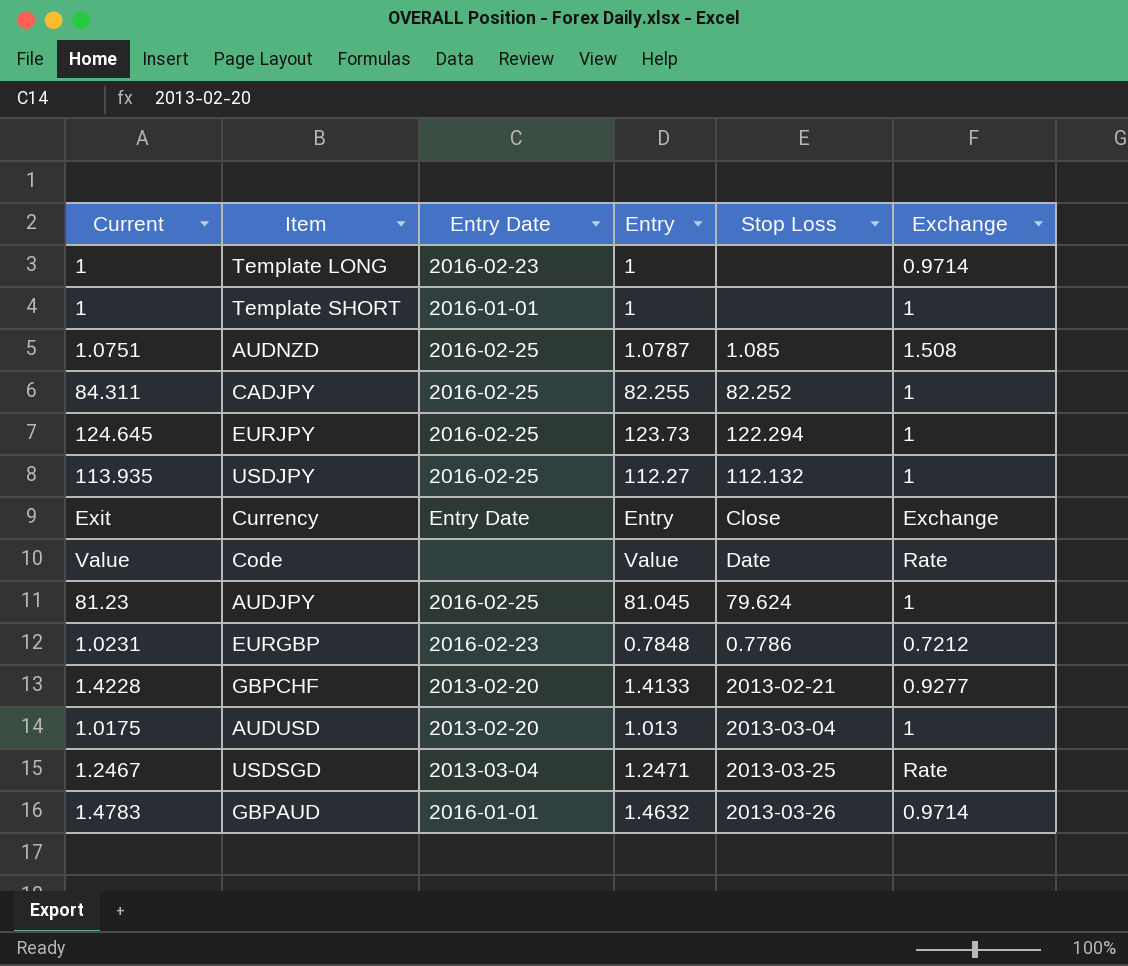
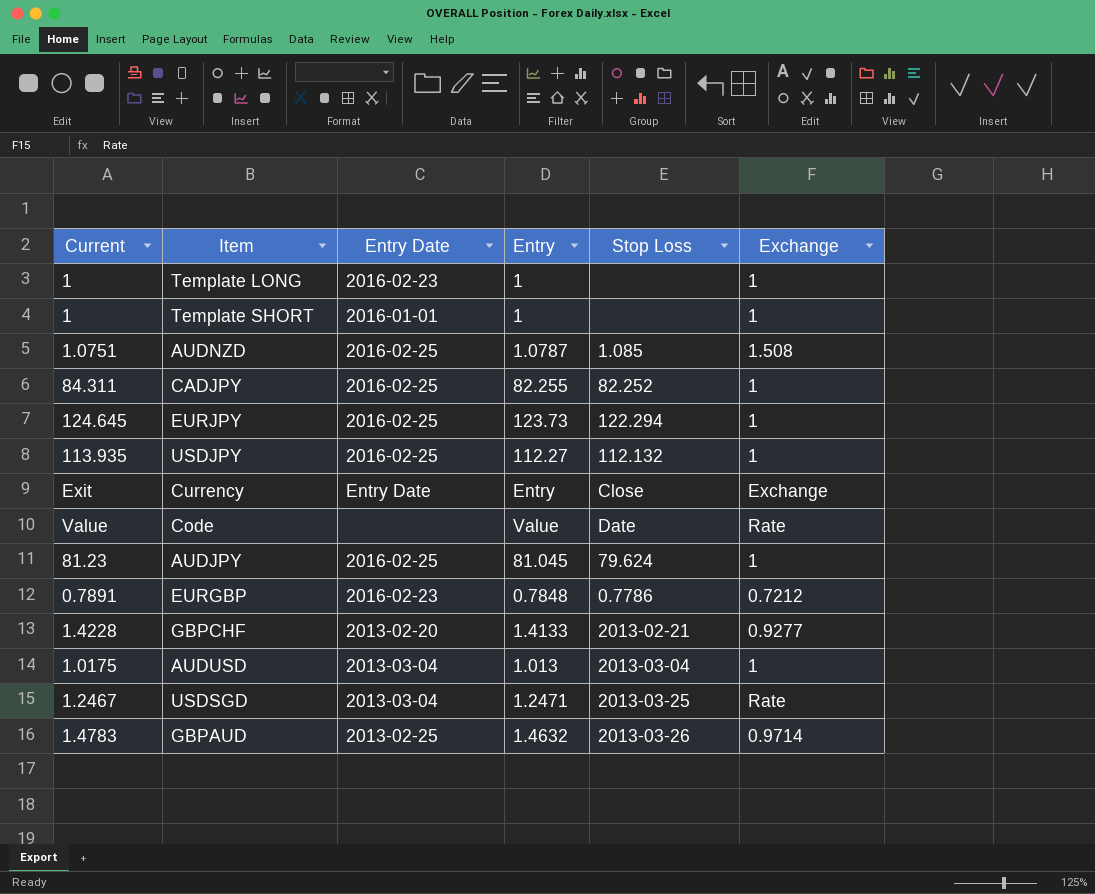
Template LONG | Exchange: 0.9714 -> 1
EURGBP | Current: 1.0231 -> 0.7891
AUDUSD | Entry Date: 2013-02-20 -> 2013-03-04
GBPAUD | Entry Date: 2016-01-01 -> 2013-02-25

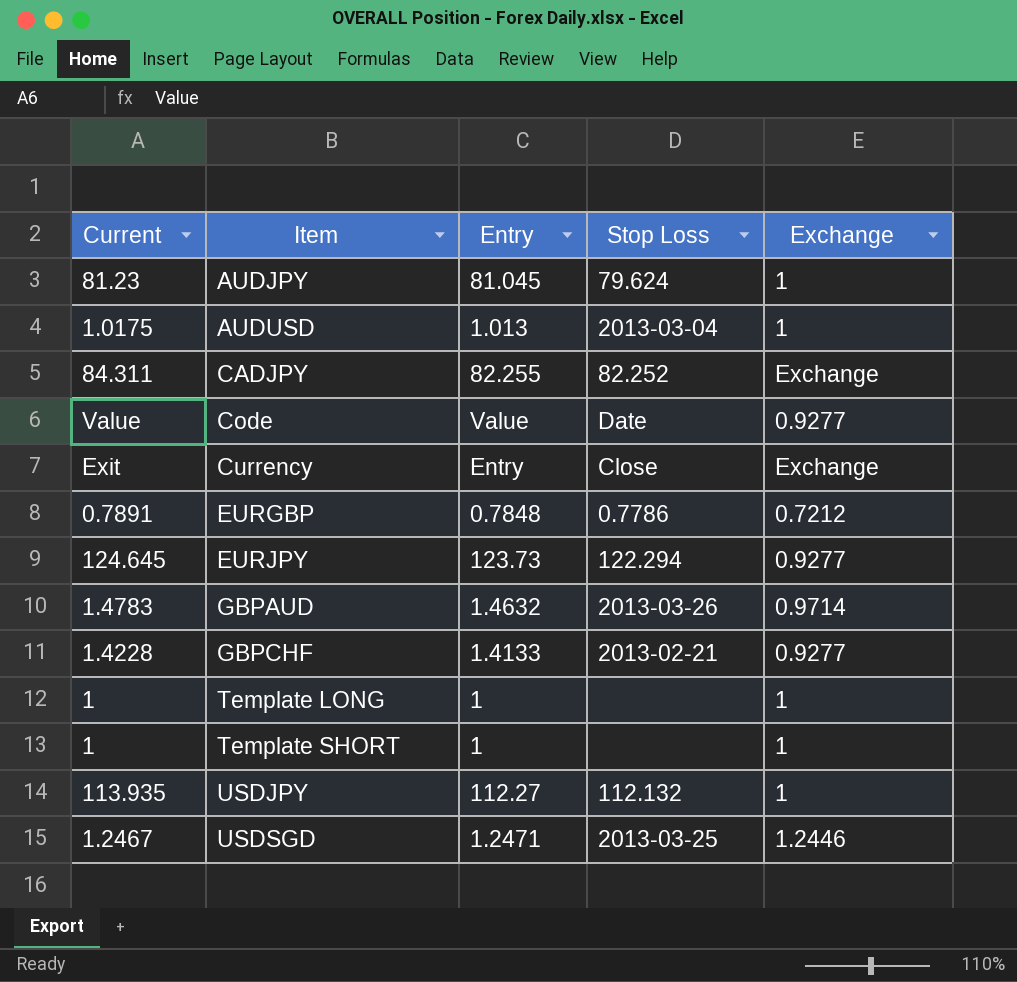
row order: none -> Item ascending
column Entry Date | position: 3 -> none
row AUDNZD: 1.0751 | 2016-02-25 | 1.0787 | 1.085 | 1.508 -> none
CADJPY | Exchange: 1 -> Exchange
Code | Exchange: Rate -> 0.9277
EURJPY | Exchange: 1 -> 0.9277
USDSGD | Exchange: Rate -> 1.2446

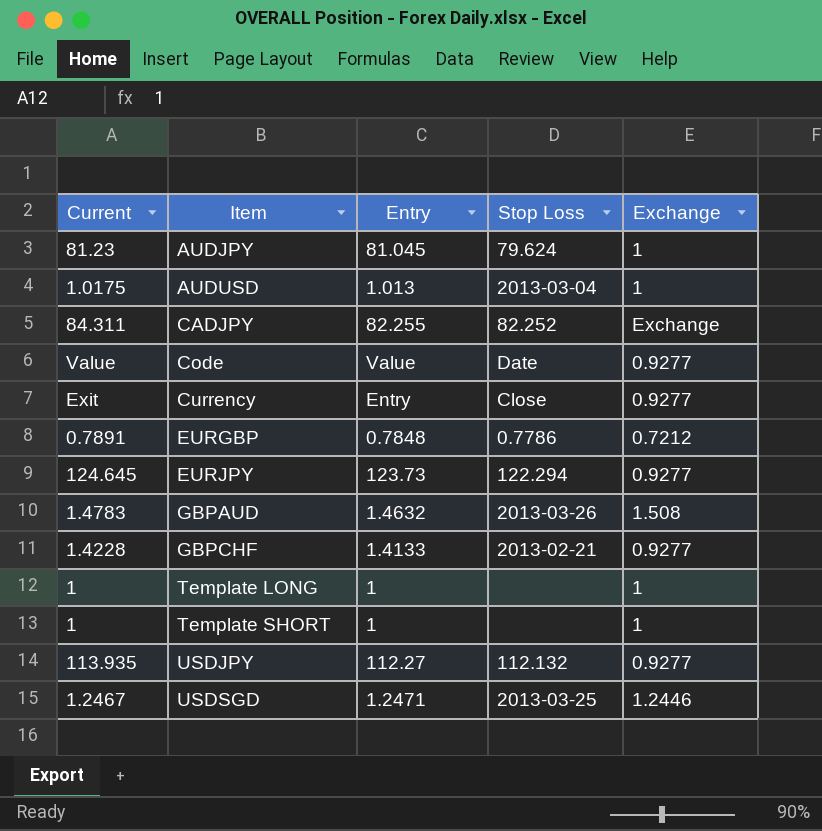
Currency | Exchange: Exchange -> 0.9277
GBPAUD | Exchange: 0.9714 -> 1.508
USDJPY | Exchange: 1 -> 0.9277

